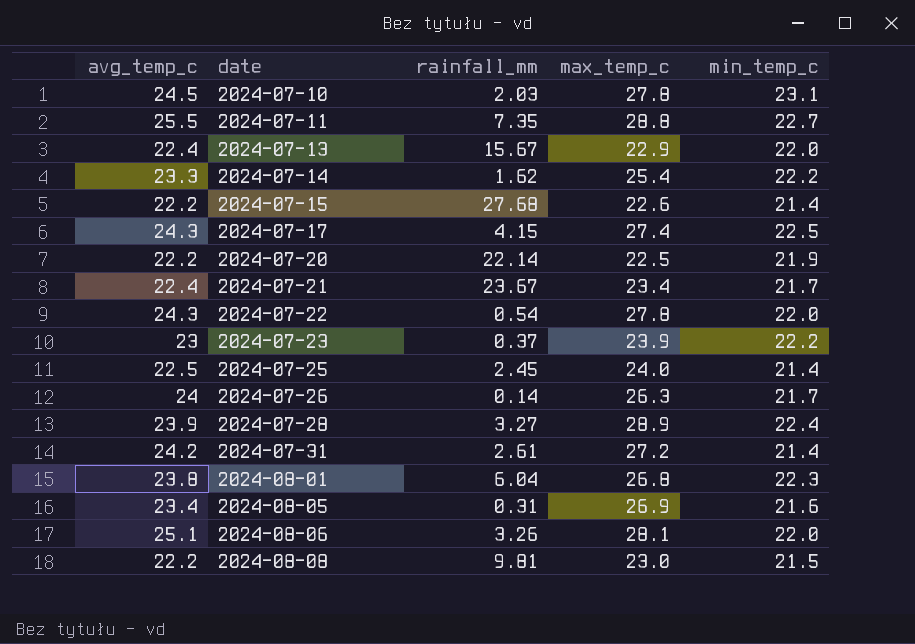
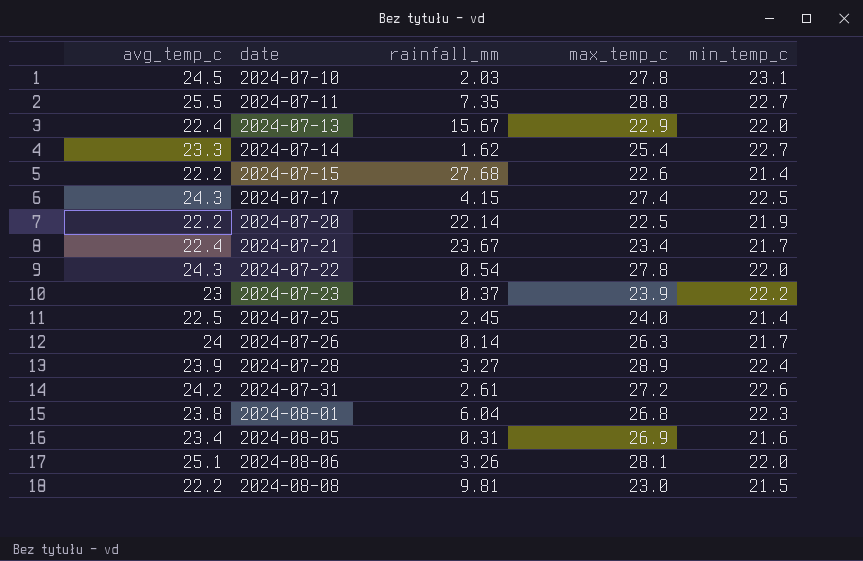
2024-07-14 | min_temp_c: 22.2 -> 22.7
2024-07-31 | min_temp_c: 21.4 -> 22.6

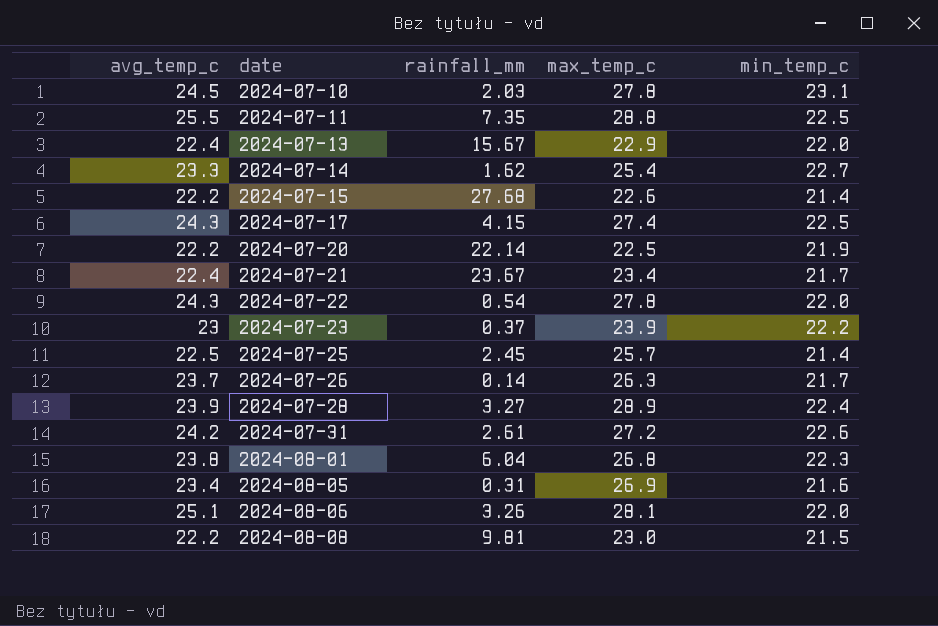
2024-07-11 | min_temp_c: 22.7 -> 22.5
2024-07-25 | max_temp_c: 24.0 -> 25.7
2024-07-26 | avg_temp_c: 24 -> 23.7

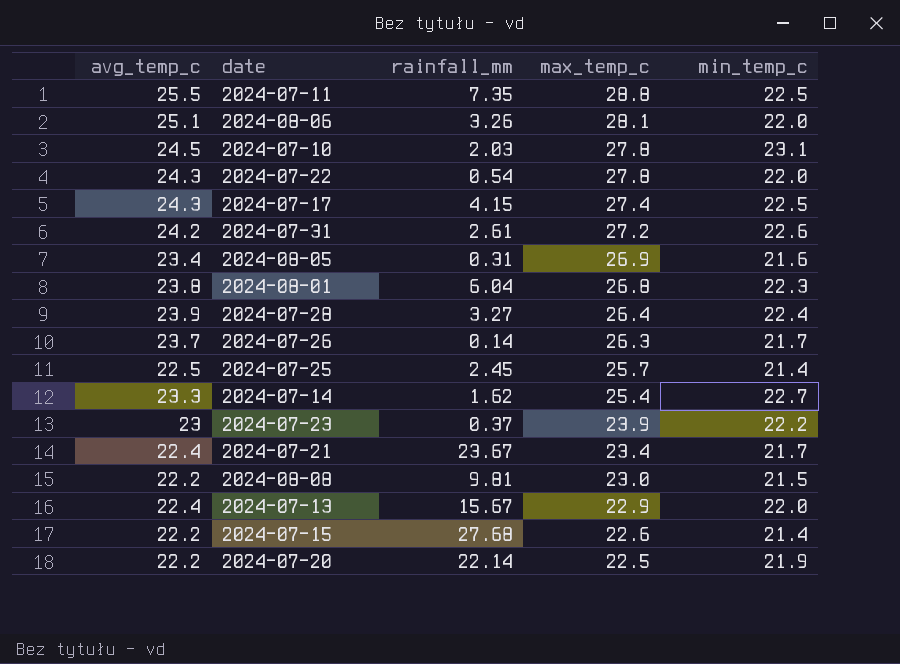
row order: date ascending -> max_temp_c descending
2024-07-28 | max_temp_c: 28.9 -> 26.4

